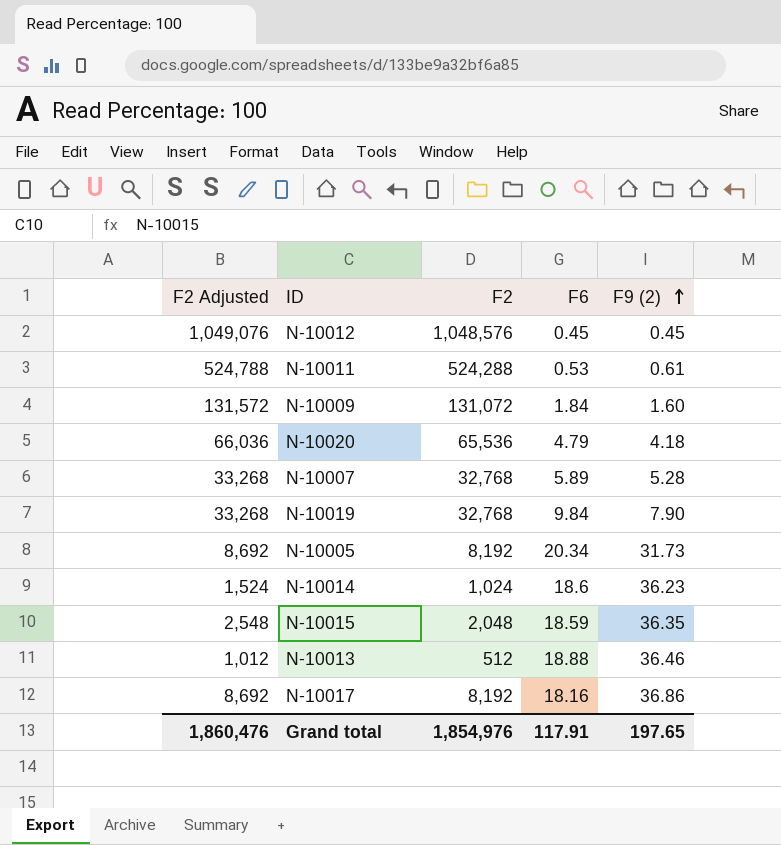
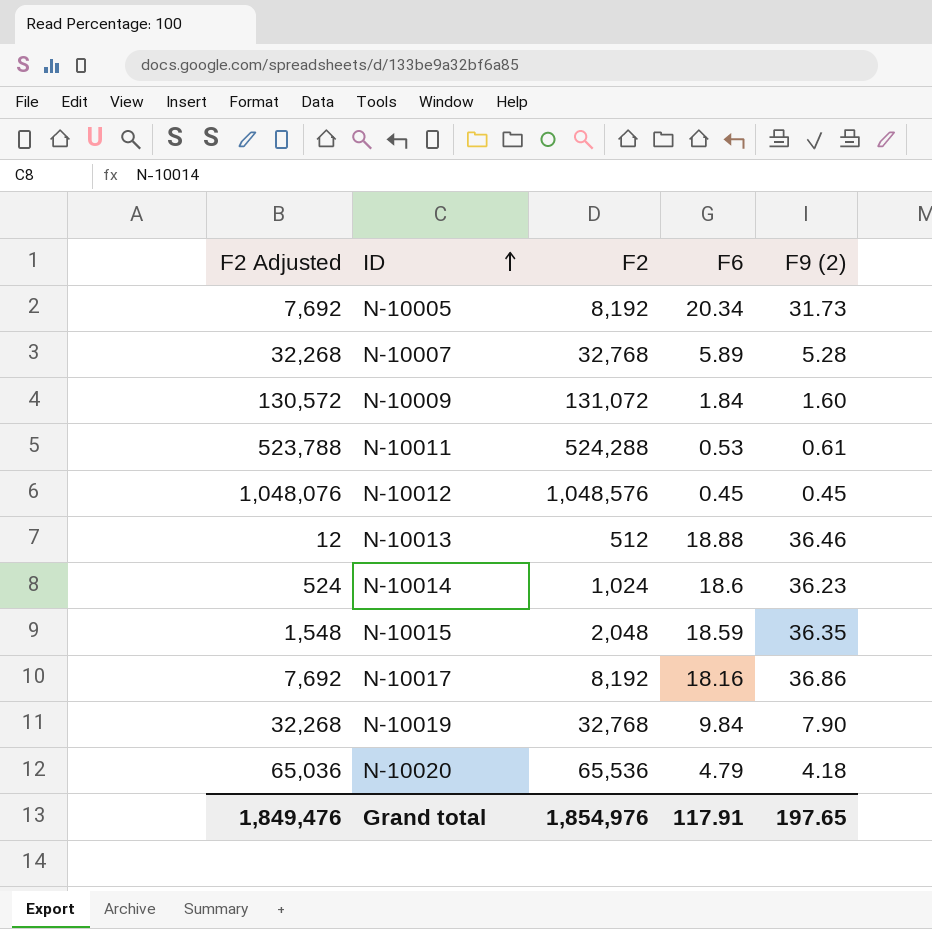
row order: F9 (2) ascending -> ID ascending
column F2 Adjusted | formula: [F2] + 500 -> [F2] - 500
Grand total | F2 Adjusted: 1,860,476 -> 1,849,476

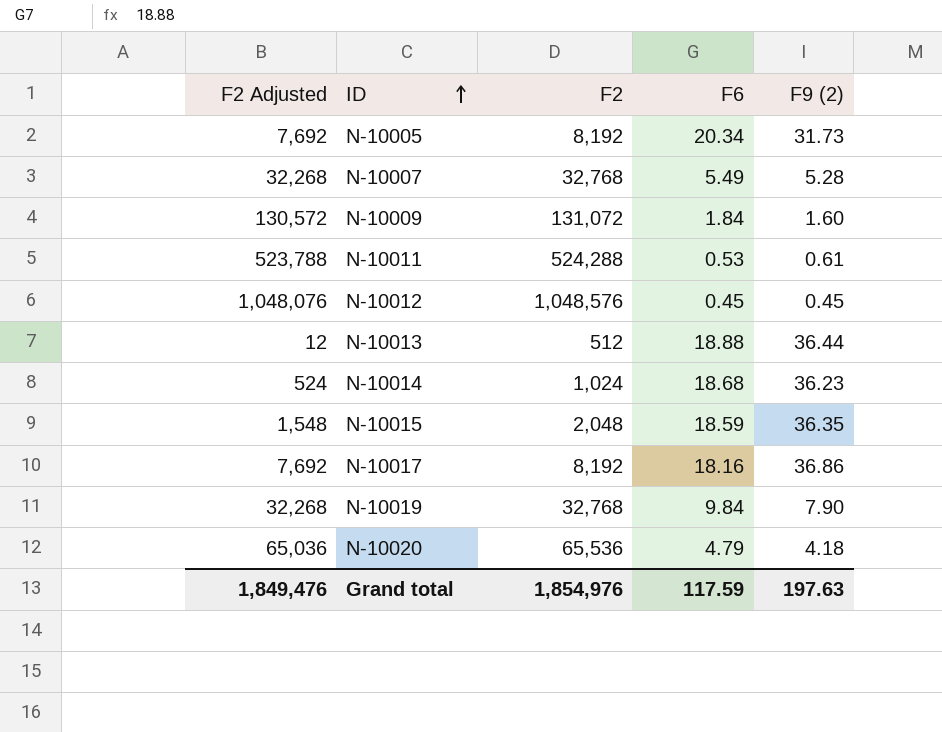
N-10007 | F6: 5.89 -> 5.49
N-10013 | F9 (2): 36.46 -> 36.44
N-10014 | F6: 18.6 -> 18.68
Grand total | F6: 117.91 -> 117.59
Grand total | F9 (2): 197.65 -> 197.63

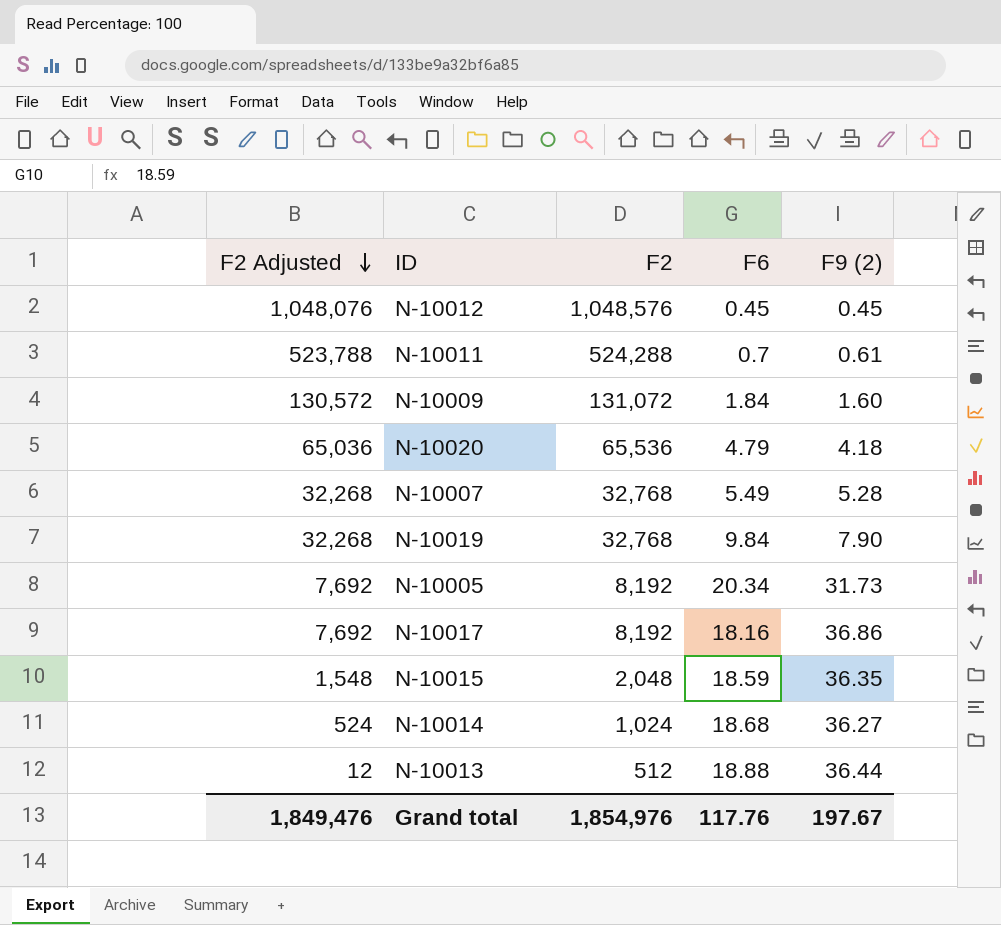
row order: ID ascending -> F2 Adjusted descending
N-10011 | F6: 0.53 -> 0.7
N-10014 | F9 (2): 36.23 -> 36.27
Grand total | F6: 117.59 -> 117.76
Grand total | F9 (2): 197.63 -> 197.67

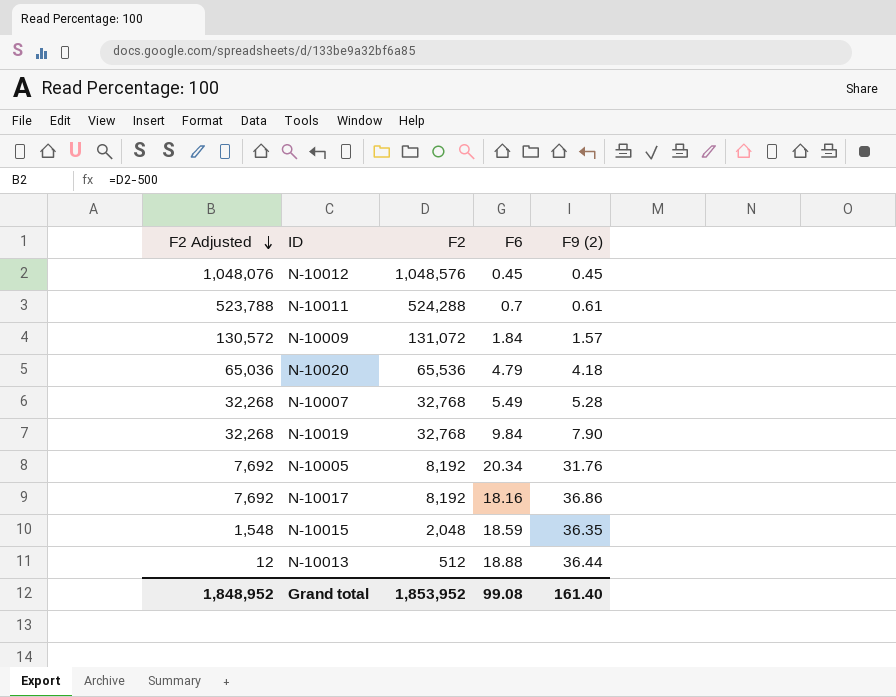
row N-10014: 524 | 1,024 | 18.68 | 36.27 -> none
N-10009 | F9 (2): 1.60 -> 1.57
N-10005 | F9 (2): 31.73 -> 31.76
Grand total | F2 Adjusted: 1,849,476 -> 1,848,952
Grand total | F2: 1,854,976 -> 1,853,952
Grand total | F6: 117.76 -> 99.08
Grand total | F9 (2): 197.67 -> 161.40

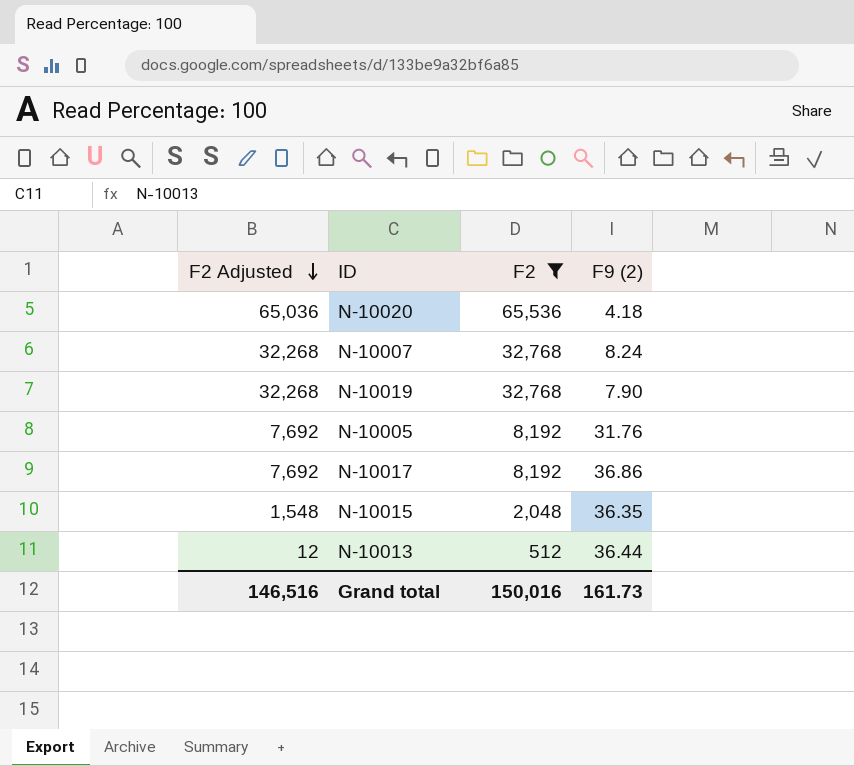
filter: none -> F2 <= 65,536
column F6 | position: 4 -> none
N-10007 | F9 (2): 5.28 -> 8.24
Grand total | F2 Adjusted: 1,848,952 -> 146,516
Grand total | F2: 1,853,952 -> 150,016
Grand total | F9 (2): 161.40 -> 161.73

